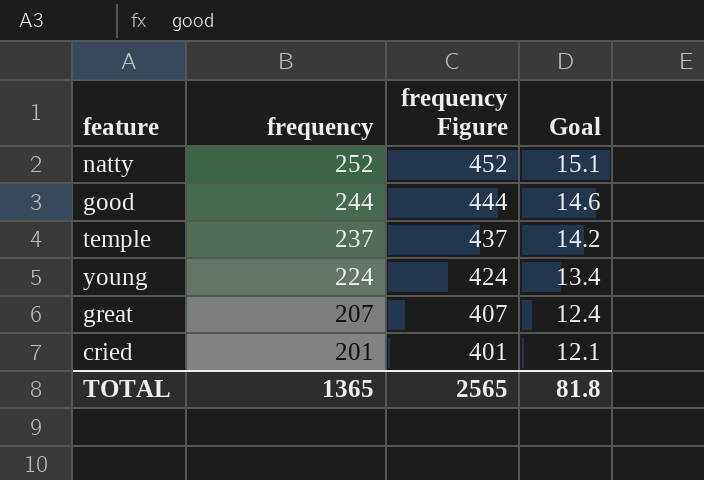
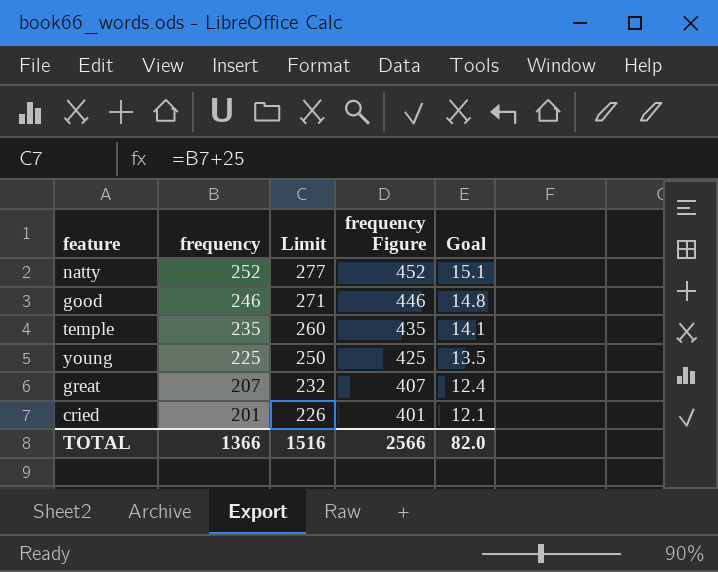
column Limit | formula: none -> [frequency] + 25
good | frequency: 244 -> 246
good | frequency Figure: 444 -> 446
good | Goal: 14.6 -> 14.8
temple | frequency: 237 -> 235
temple | frequency Figure: 437 -> 435
temple | Goal: 14.2 -> 14.1
young | frequency: 224 -> 225
young | frequency Figure: 424 -> 425
young | Goal: 13.4 -> 13.5
TOTAL | frequency: 1365 -> 1366
TOTAL | frequency Figure: 2565 -> 2566
TOTAL | Goal: 81.8 -> 82.0

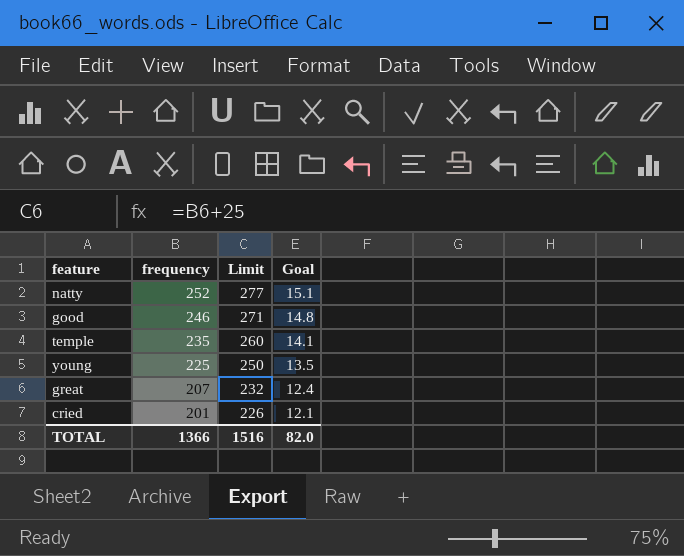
column frequency Figure | formula: [frequency] + 200 -> none

